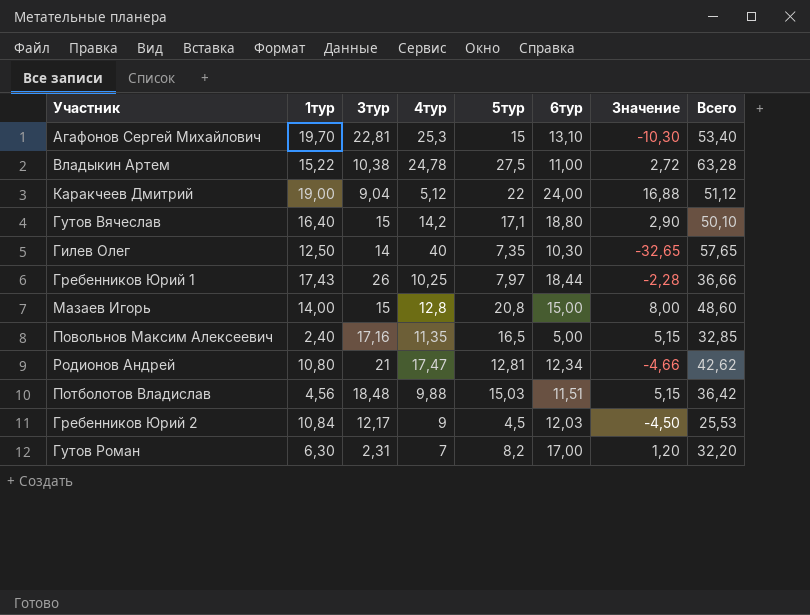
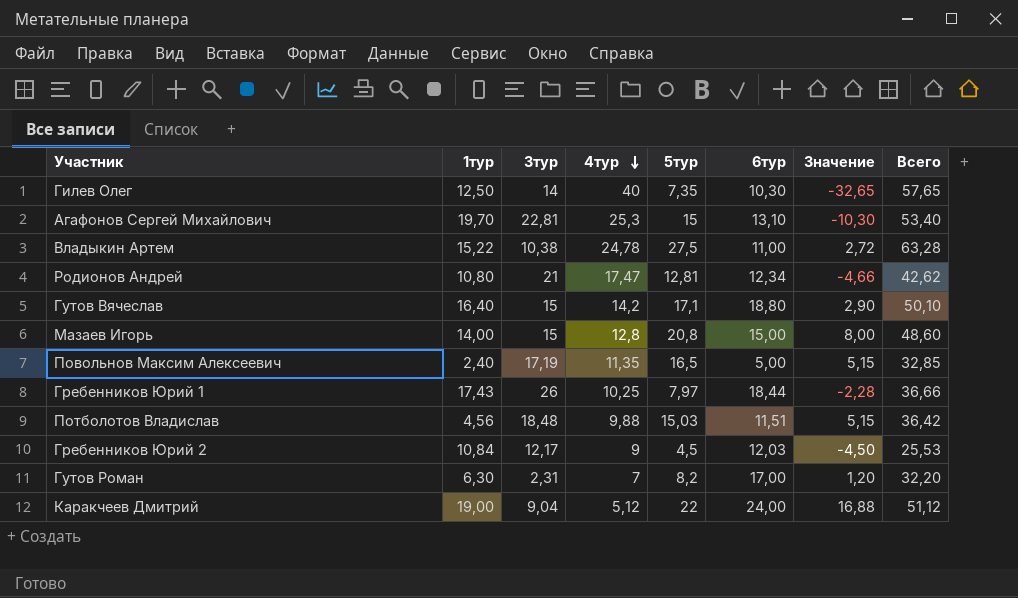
row order: none -> 4тур descending
Повольнов Максим Алексеевич | 3тур: 17,16 -> 17,19

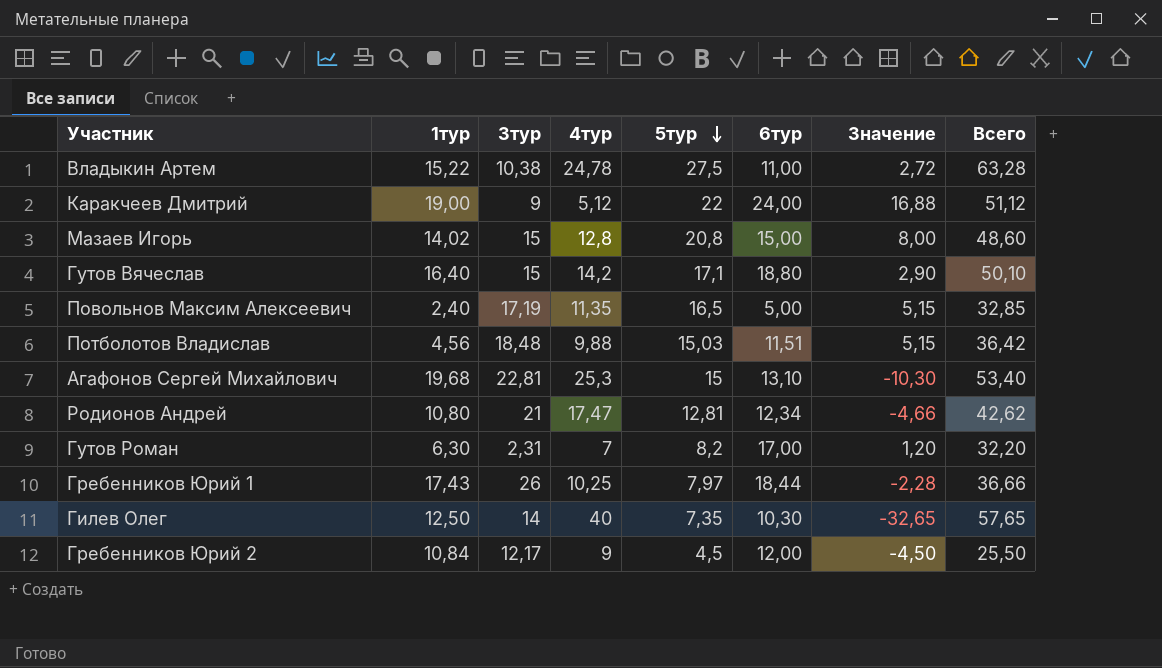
row order: 4тур descending -> 5тур descending
Каракчеев Дмитрий | 3тур: 9,04 -> 9
Мазаев Игорь | 1тур: 14,00 -> 14,02
Агафонов Сергей Михайлович | 1тур: 19,70 -> 19,68
Гребенников Юрий 2 | 6тур: 12,03 -> 12,00
Гребенников Юрий 2 | Всего: 25,53 -> 25,50

